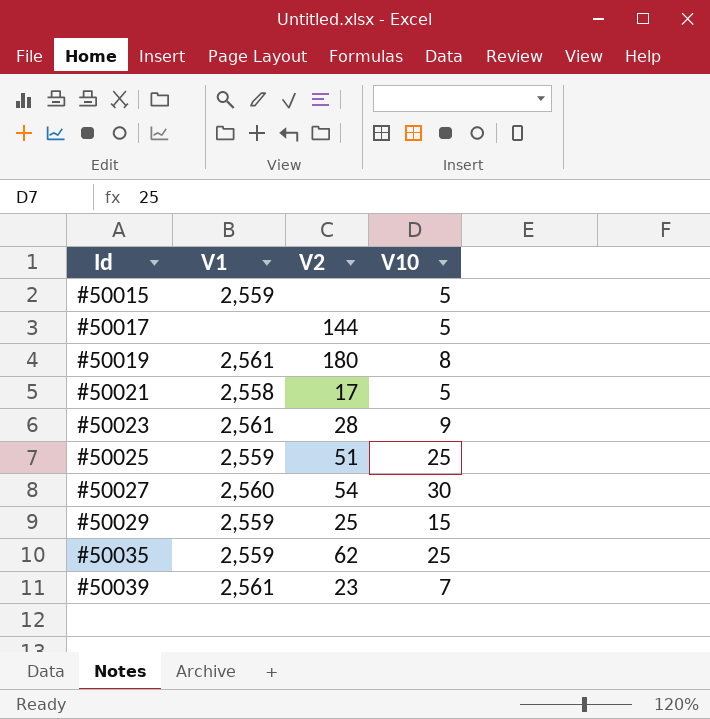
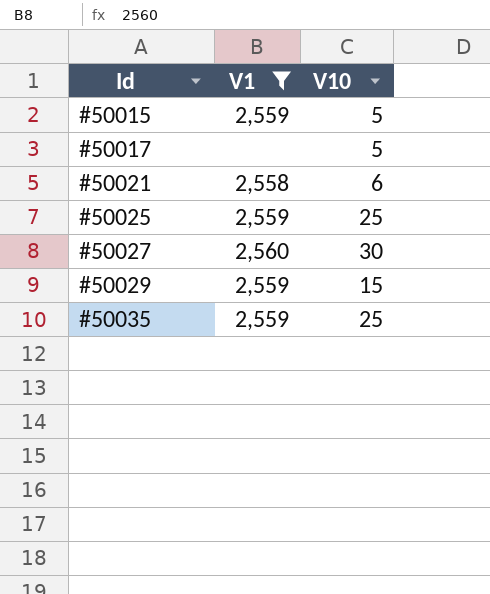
filter: none -> V1 != 2,561
column V2 | position: 3 -> none
#50021 | V10: 5 -> 6

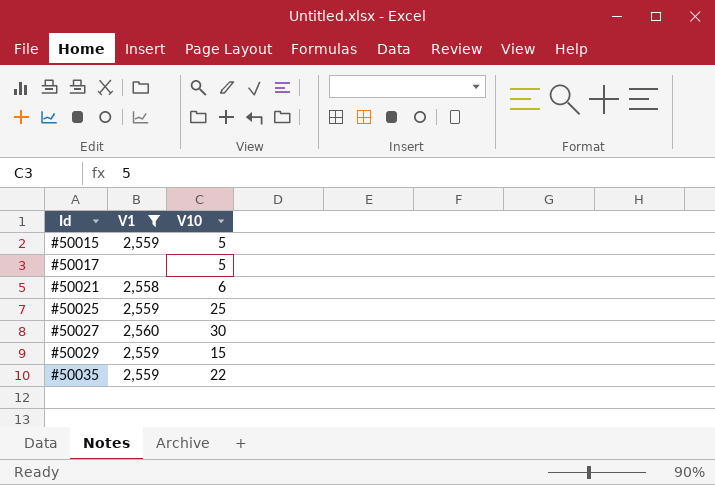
#50035 | V10: 25 -> 22

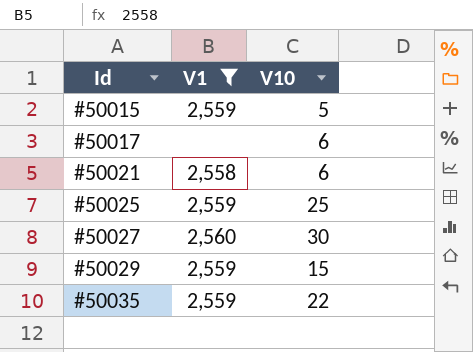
#50017 | V10: 5 -> 6

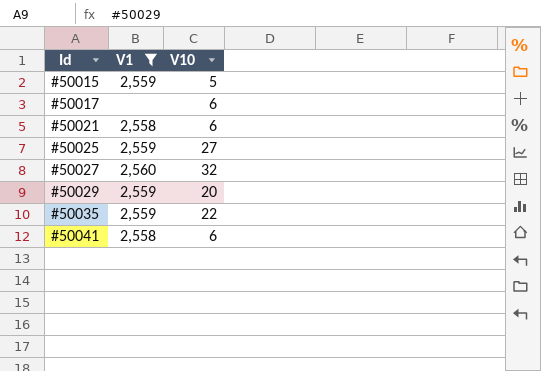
#50025 | V10: 25 -> 27
#50027 | V10: 30 -> 32
#50029 | V10: 15 -> 20
row #50041: none -> 2,558 | 6

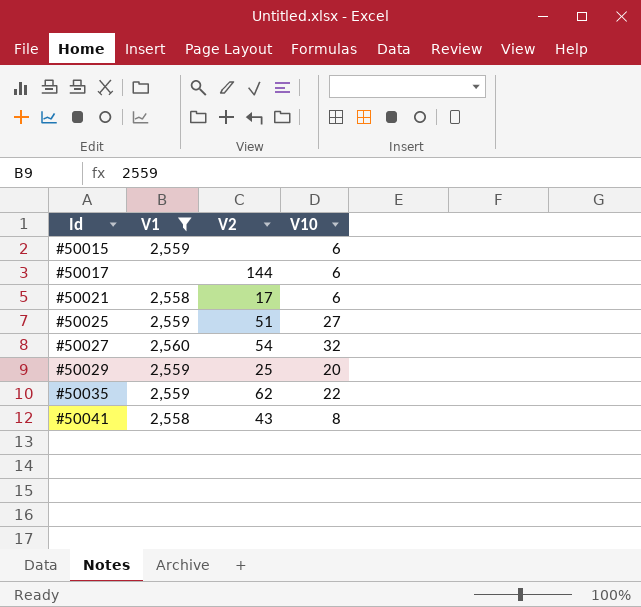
column V2 | position: none -> 3
#50015 | V10: 5 -> 6
#50041 | V10: 6 -> 8

